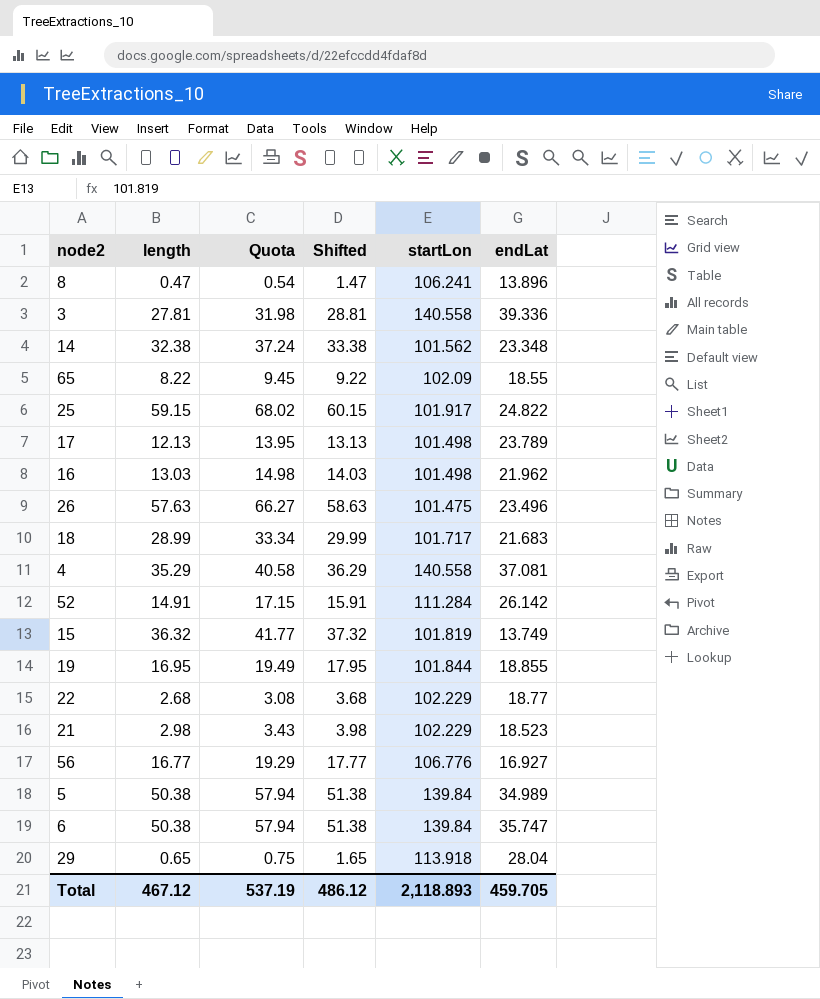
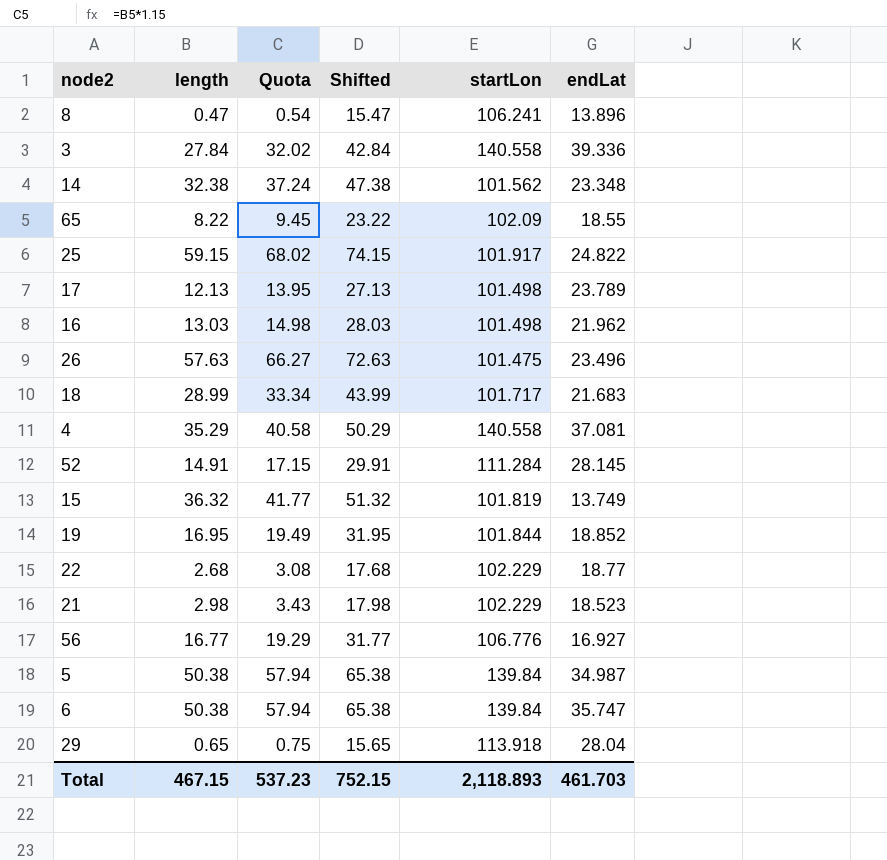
column Shifted | formula: [length] + 1 -> [length] + 15
3 | length: 27.81 -> 27.84
3 | Quota: 31.98 -> 32.02
52 | endLat: 26.142 -> 28.145
19 | endLat: 18.855 -> 18.852
5 | endLat: 34.989 -> 34.987
Total | length: 467.12 -> 467.15
Total | Quota: 537.19 -> 537.23
Total | Shifted: 486.12 -> 752.15
Total | endLat: 459.705 -> 461.703

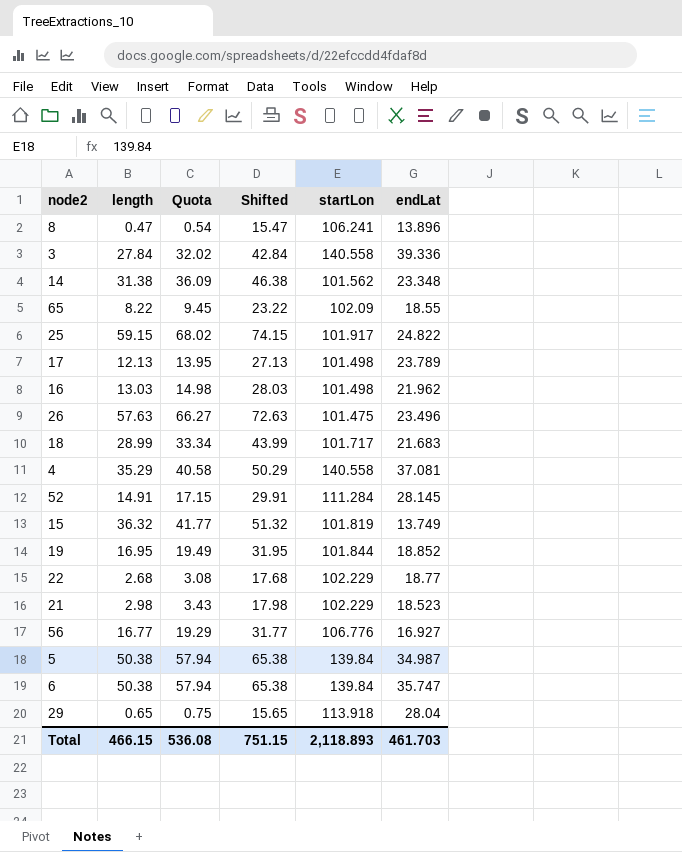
14 | length: 32.38 -> 31.38
14 | Quota: 37.24 -> 36.09
14 | Shifted: 47.38 -> 46.38
Total | length: 467.15 -> 466.15
Total | Quota: 537.23 -> 536.08
Total | Shifted: 752.15 -> 751.15

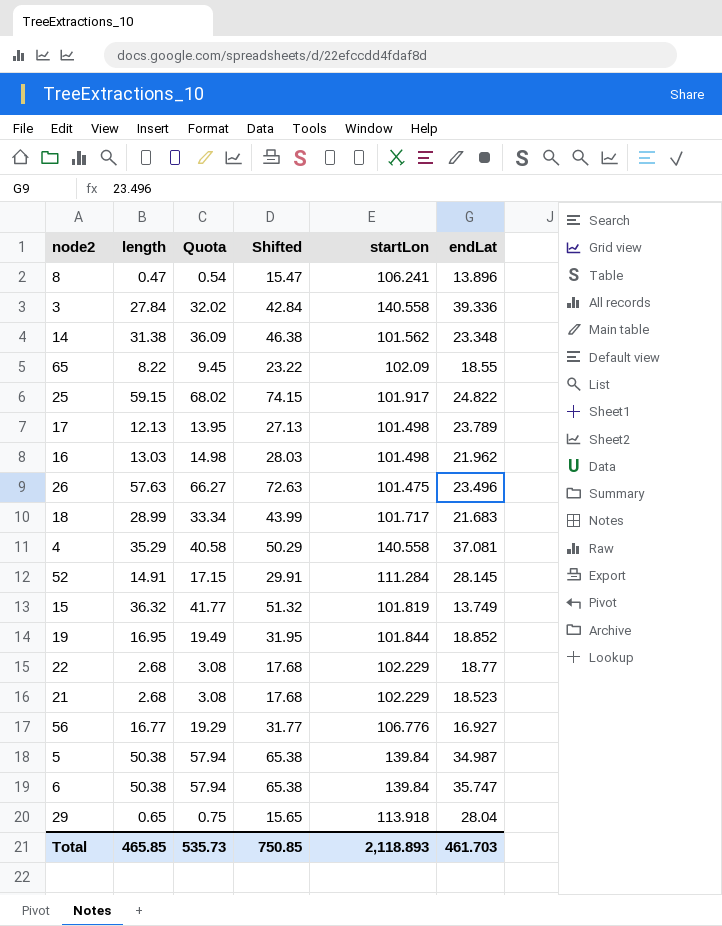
21 | length: 2.98 -> 2.68
21 | Quota: 3.43 -> 3.08
21 | Shifted: 17.98 -> 17.68
Total | length: 466.15 -> 465.85
Total | Quota: 536.08 -> 535.73
Total | Shifted: 751.15 -> 750.85

